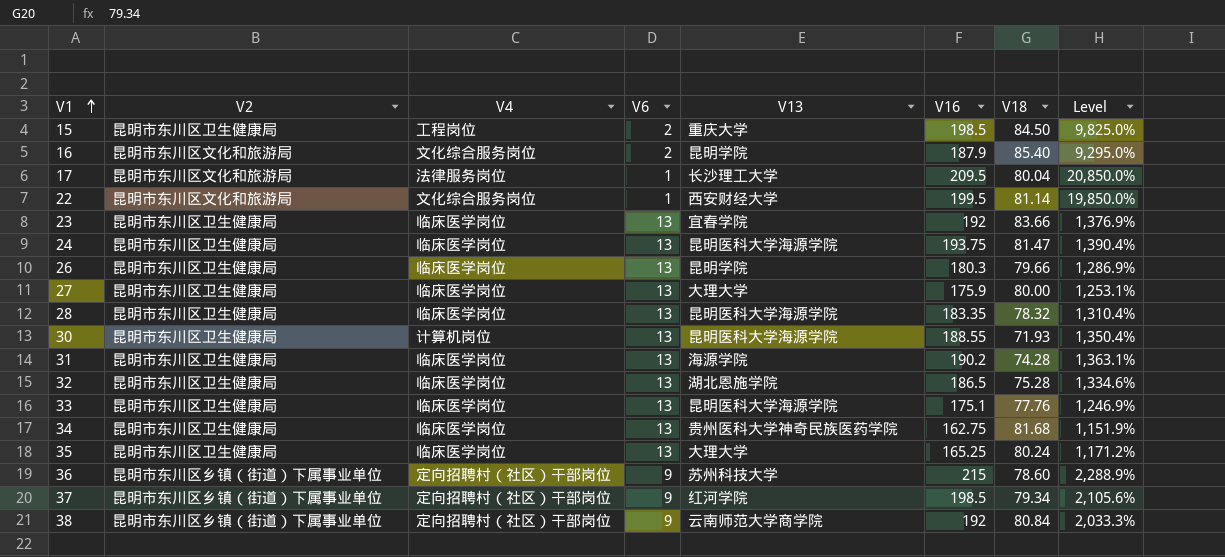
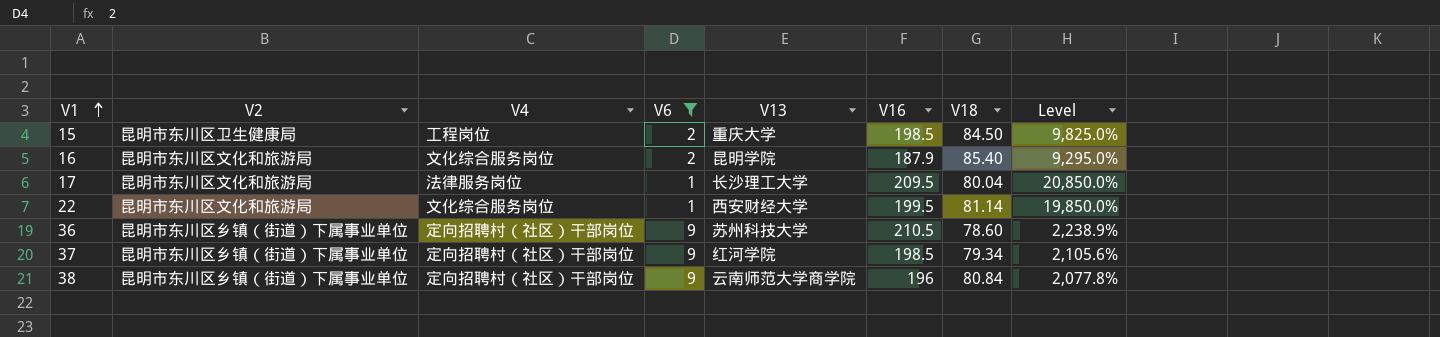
filter: none -> V6 != 13
36 | V16: 215 -> 210.5
36 | Level: 2,288.9% -> 2,238.9%
38 | V16: 192 -> 196
38 | Level: 2,033.3% -> 2,077.8%

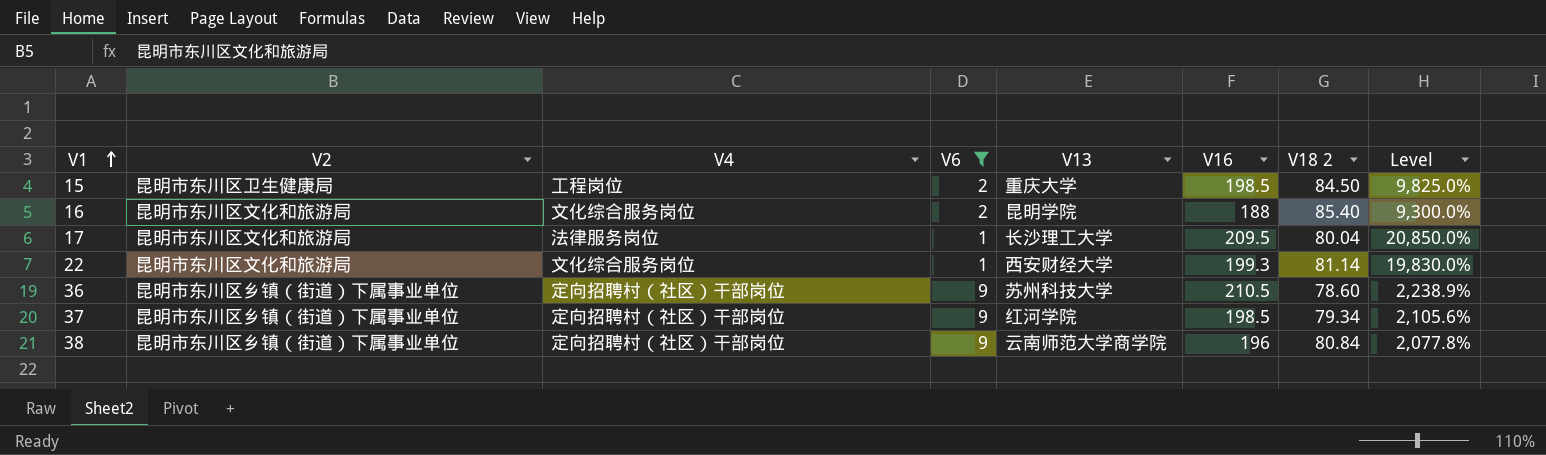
column name: V18 -> V18 2
16 | V16: 187.9 -> 188
16 | Level: 9,295.0% -> 9,300.0%
22 | V16: 199.5 -> 199.3
22 | Level: 19,850.0% -> 19,830.0%

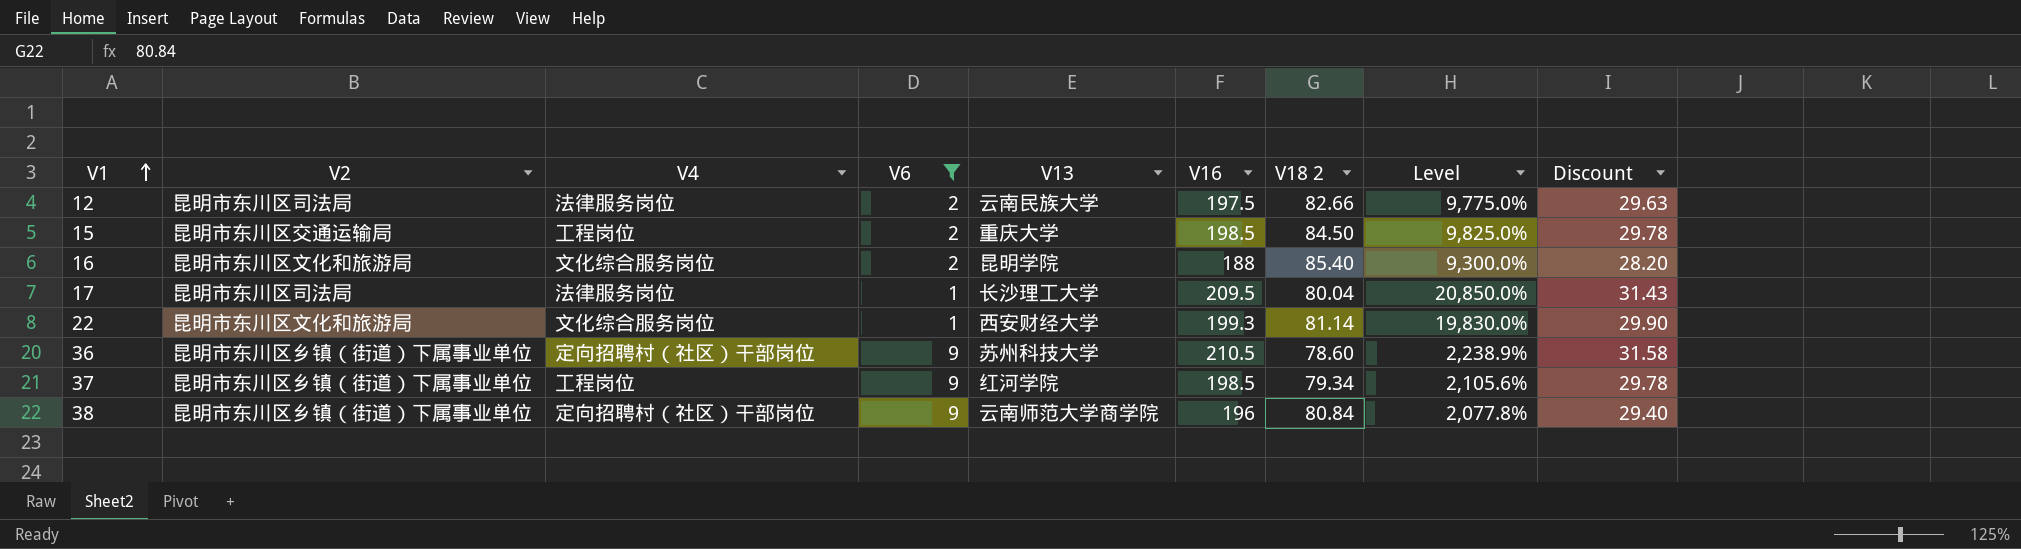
column Discount | formula: none -> [V16] * 0.15
row 12: none -> 昆明市东川区司法局 | 法律服务岗位 | 2 | 云南民族大学 | 197.5 | 82.66 | 9,775.0% | 29.63
15 | V2: 昆明市东川区卫生健康局 -> 昆明市东川区交通运输局
17 | V2: 昆明市东川区文化和旅游局 -> 昆明市东川区司法局
37 | V4: 定向招聘村（社区）干部岗位 -> 工程岗位

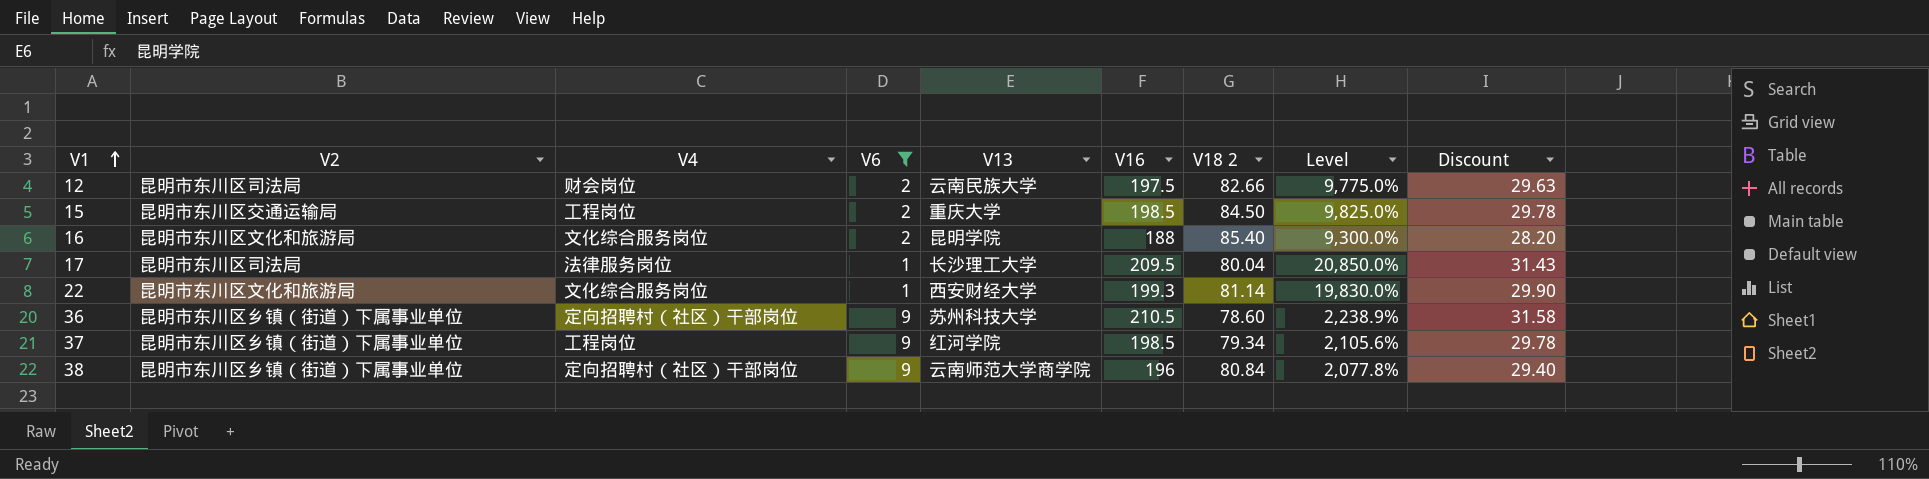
12 | V4: 法律服务岗位 -> 财会岗位

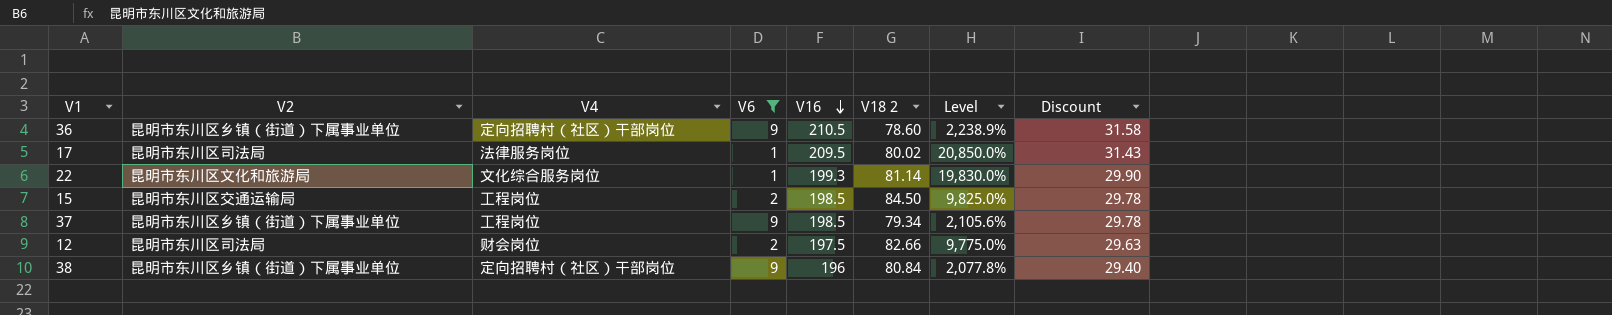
row order: V1 ascending -> V16 descending
column V13 | position: 5 -> none
row 16: 昆明市东川区文化和旅游局 | 文化综合服务岗位 | 2 | 昆明学院 | 188 | 85.40 | 9,300.0% | 28.20 -> none
17 | V18 2: 80.04 -> 80.02

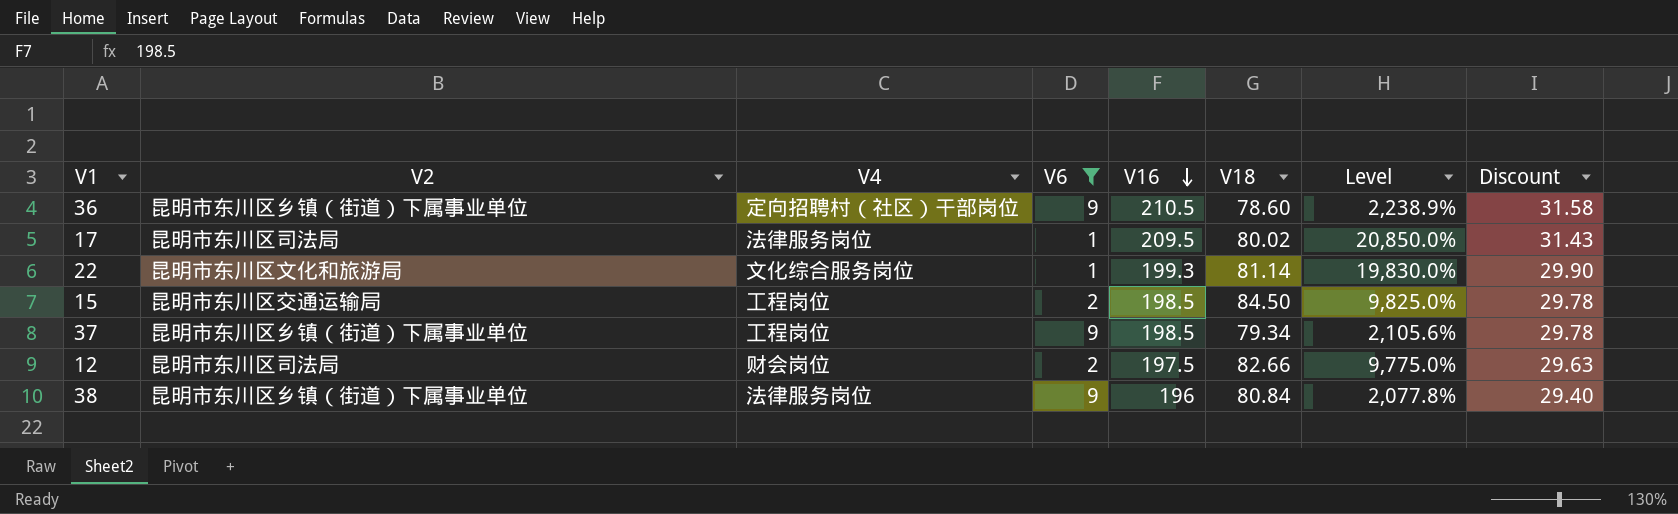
column name: V18 2 -> V18
38 | V4: 定向招聘村（社区）干部岗位 -> 法律服务岗位

